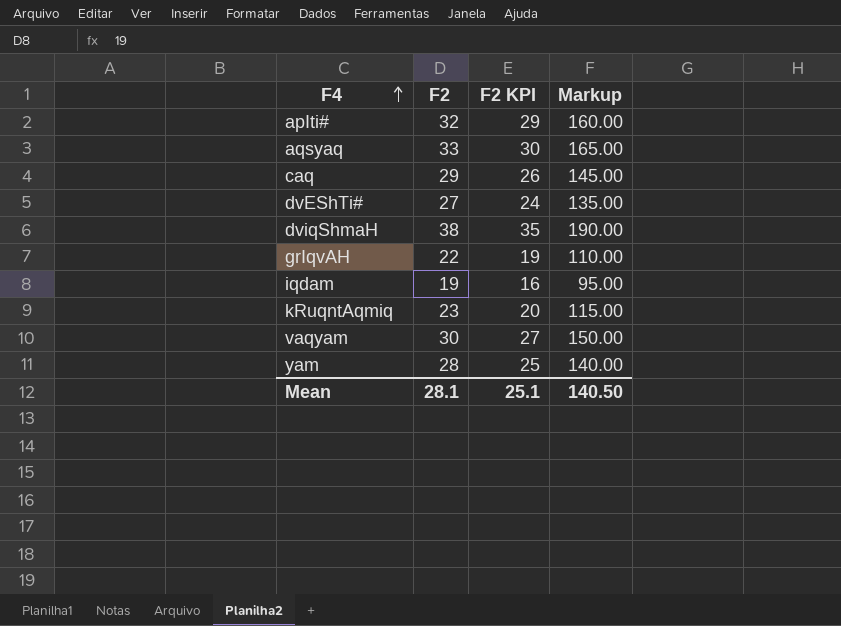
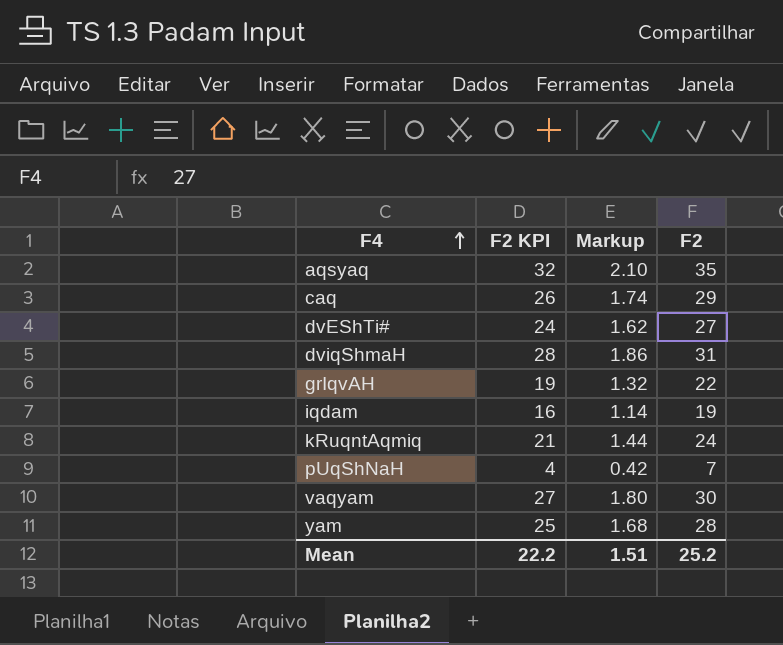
column Markup | formula: [F2] * 5 -> [F2] * 0.06
column F2 | position: 2 -> 4
row apIti#: 32 | 29 | 160.00 -> none
aqsyaq | F2 KPI: 30 -> 32
aqsyaq | F2: 33 -> 35
dviqShmaH | F2 KPI: 35 -> 28
dviqShmaH | F2: 38 -> 31
kRuqntAqmiq | F2 KPI: 20 -> 21
kRuqntAqmiq | F2: 23 -> 24
row pUqShNaH: none -> 4 | 0.42 | 7
Mean | F2 KPI: 25.1 -> 22.2
Mean | Markup: 140.50 -> 1.51
Mean | F2: 28.1 -> 25.2

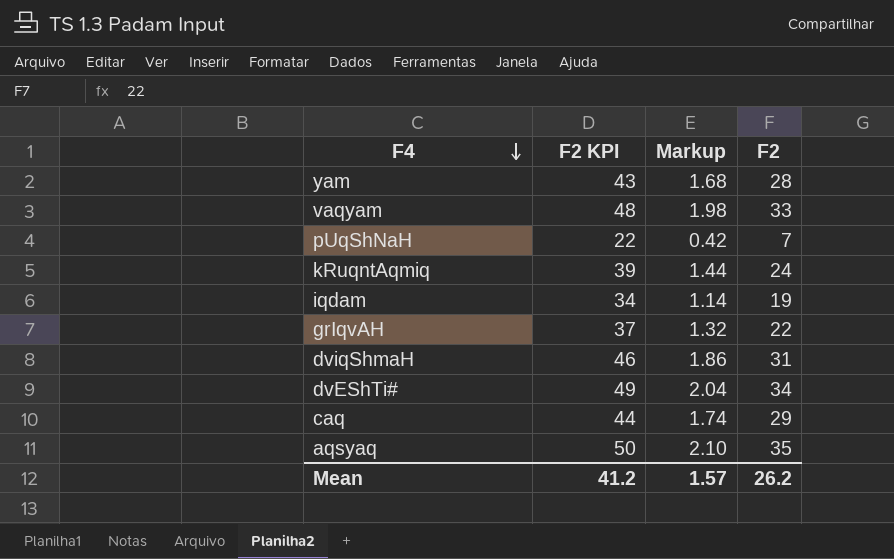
row order: F4 ascending -> F4 descending
column F2 KPI | formula: [F2] - 3 -> [F2] + 15
vaqyam | Markup: 1.80 -> 1.98
vaqyam | F2: 30 -> 33
dvEShTi# | Markup: 1.62 -> 2.04
dvEShTi# | F2: 27 -> 34
Mean | F2 KPI: 22.2 -> 41.2
Mean | Markup: 1.51 -> 1.57
Mean | F2: 25.2 -> 26.2

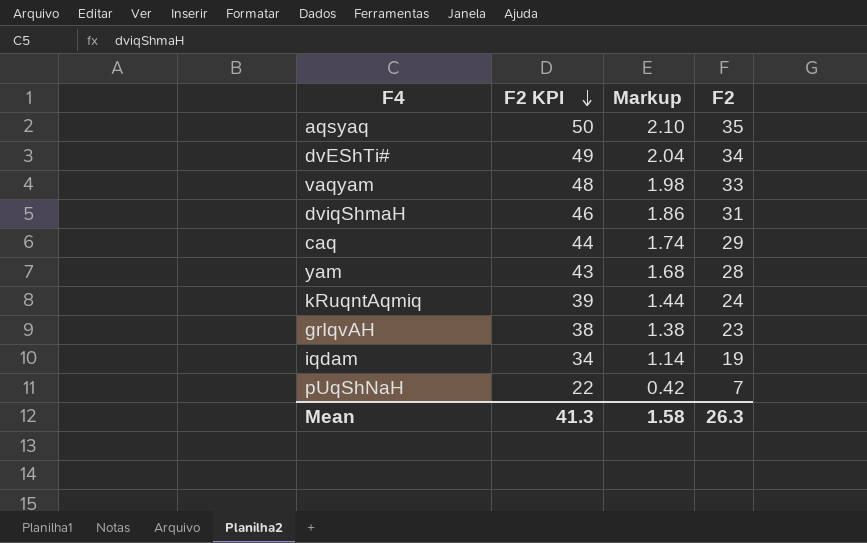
row order: F4 descending -> F2 KPI descending
grIqvAH | F2 KPI: 37 -> 38
grIqvAH | Markup: 1.32 -> 1.38
grIqvAH | F2: 22 -> 23
Mean | F2 KPI: 41.2 -> 41.3
Mean | Markup: 1.57 -> 1.58
Mean | F2: 26.2 -> 26.3

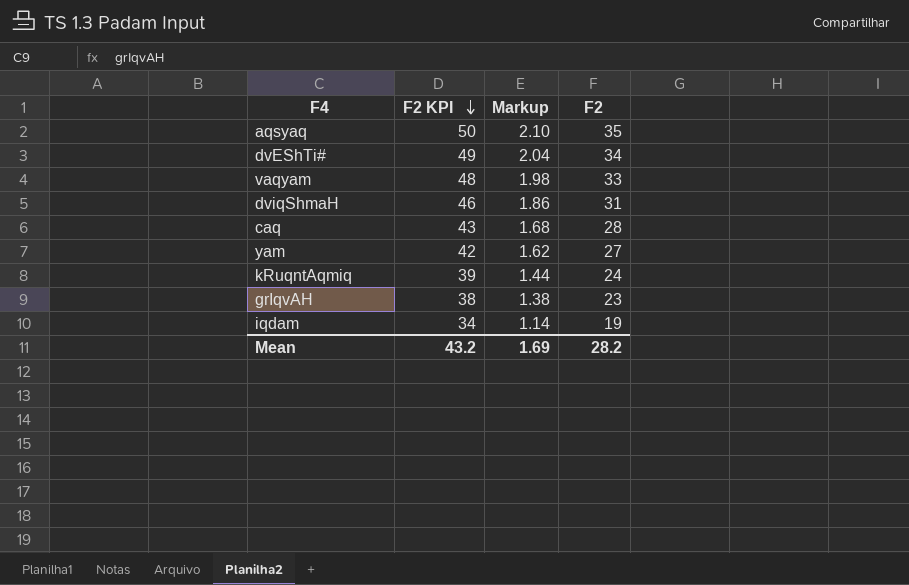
row pUqShNaH: 22 | 0.42 | 7 -> none
caq | F2 KPI: 44 -> 43
caq | Markup: 1.74 -> 1.68
caq | F2: 29 -> 28
yam | F2 KPI: 43 -> 42
yam | Markup: 1.68 -> 1.62
yam | F2: 28 -> 27
Mean | F2 KPI: 41.3 -> 43.2
Mean | Markup: 1.58 -> 1.69
Mean | F2: 26.3 -> 28.2

